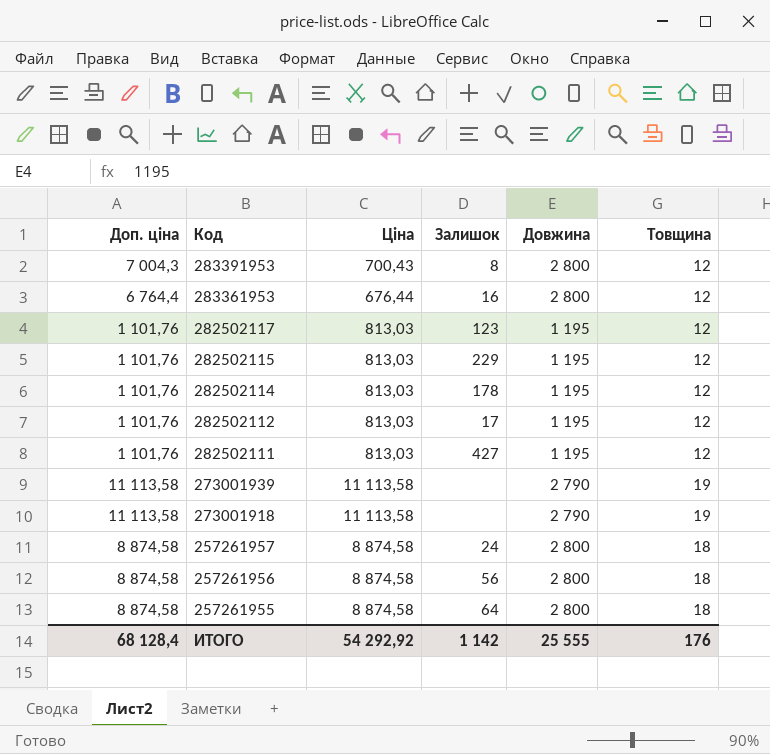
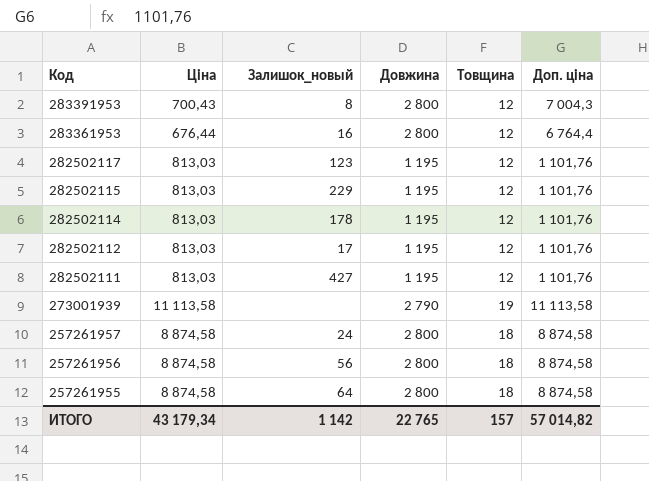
column name: Залишок -> Залишок_новый
column Доп. ціна | position: 1 -> 6
row 273001918: 11 113,58 | 11 113,58 | none | 2 790 | 19 -> none
ИТОГО | Ціна: 54 292,92 -> 43 179,34
ИТОГО | Довжина: 25 555 -> 22 765
ИТОГО | Товщина: 176 -> 157
ИТОГО | Доп. ціна: 68 128,4 -> 57 014,82

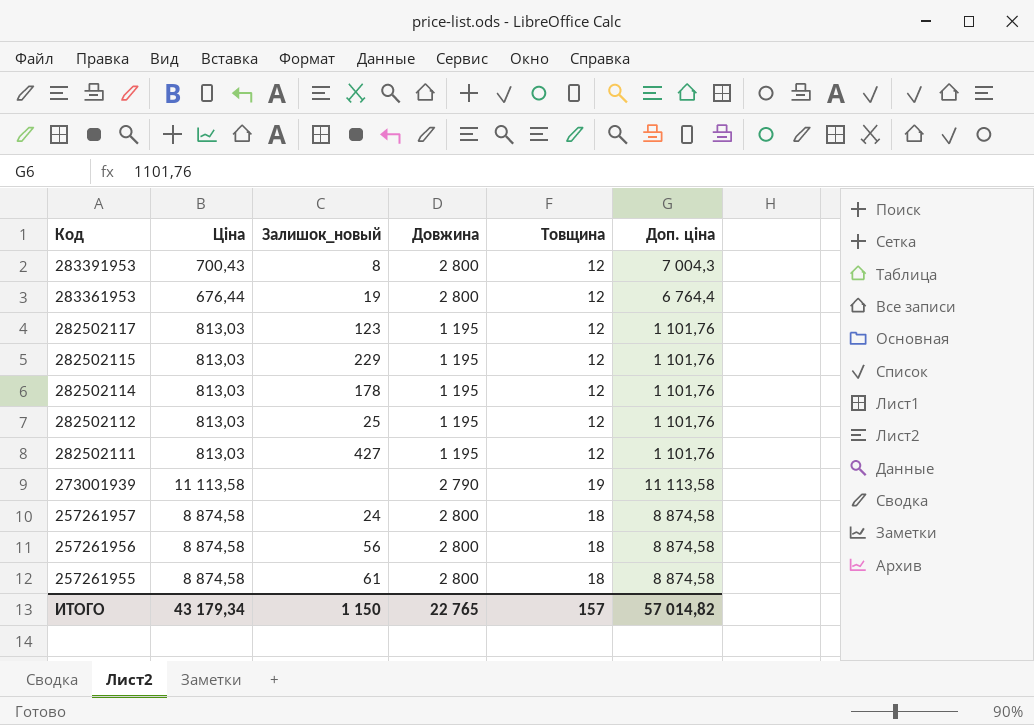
283361953 | Залишок_новый: 16 -> 19
282502112 | Залишок_новый: 17 -> 25
257261955 | Залишок_новый: 64 -> 61
ИТОГО | Залишок_новый: 1 142 -> 1 150

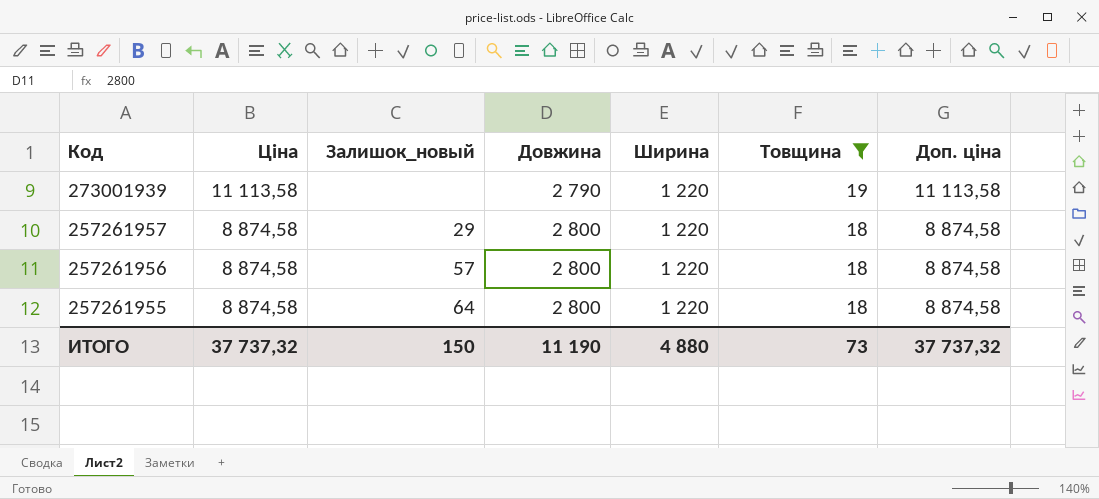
filter: none -> Товщина != 12
column Ширина | position: none -> 5
257261957 | Залишок_новый: 24 -> 29
257261956 | Залишок_новый: 56 -> 57
257261955 | Залишок_новый: 61 -> 64
ИТОГО | Ціна: 43 179,34 -> 37 737,32
ИТОГО | Залишок_новый: 1 150 -> 150
ИТОГО | Довжина: 22 765 -> 11 190
ИТОГО | Товщина: 157 -> 73
ИТОГО | Доп. ціна: 57 014,82 -> 37 737,32

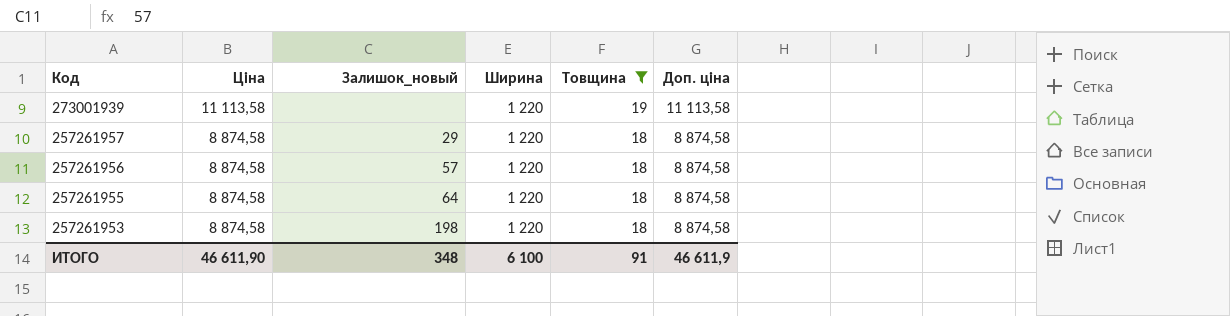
column Довжина | position: 4 -> none
row 257261953: none -> 8 874,58 | 198 | 1 220 | 18 | 8 874,58
ИТОГО | Ціна: 37 737,32 -> 46 611,90
ИТОГО | Залишок_новый: 150 -> 348
ИТОГО | Ширина: 4 880 -> 6 100
ИТОГО | Товщина: 73 -> 91
ИТОГО | Доп. ціна: 37 737,32 -> 46 611,9

